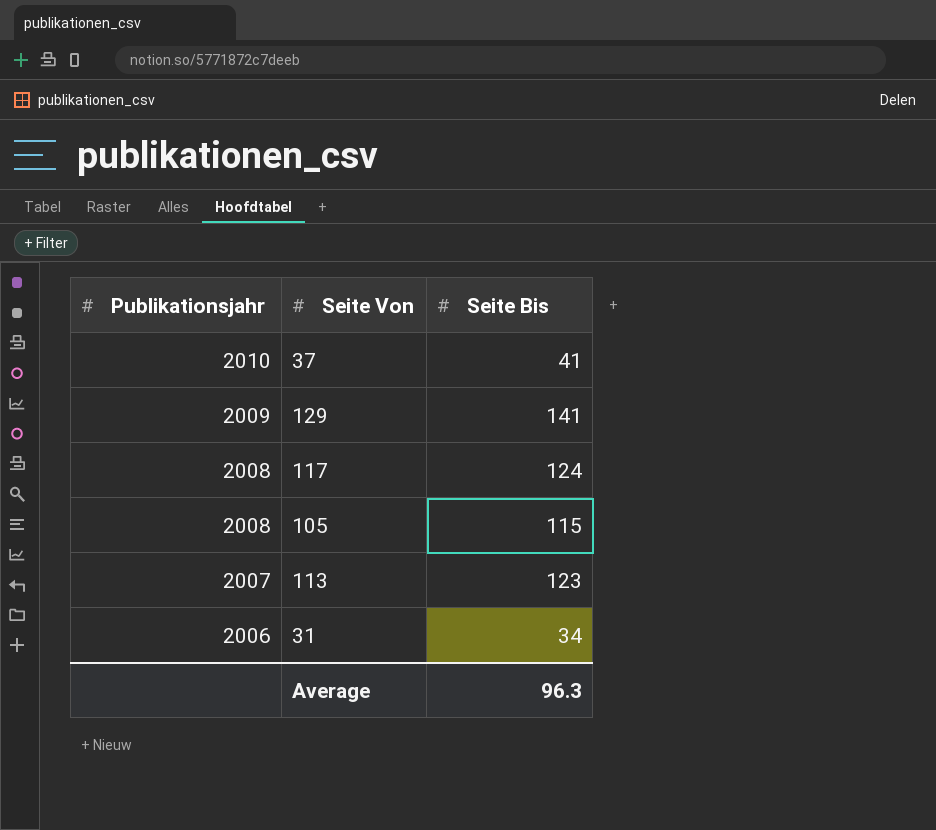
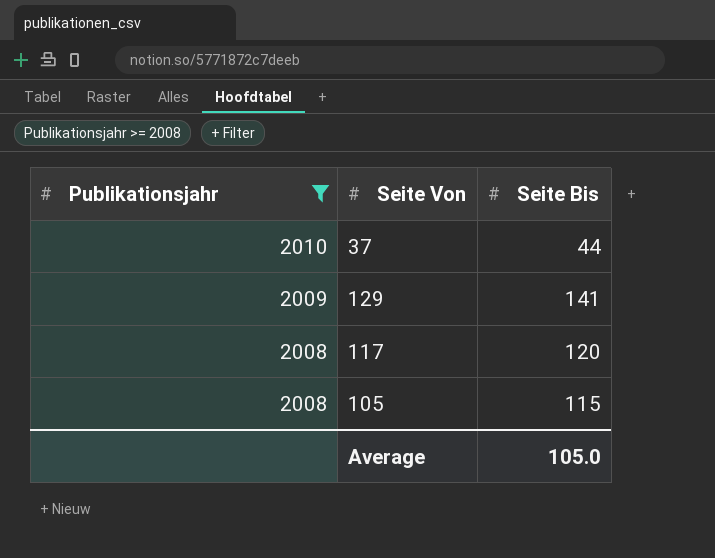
filter: none -> Publikationsjahr >= 2008
37 | Seite Bis: 41 -> 44
117 | Seite Bis: 124 -> 120
Average | Seite Bis: 96.3 -> 105.0

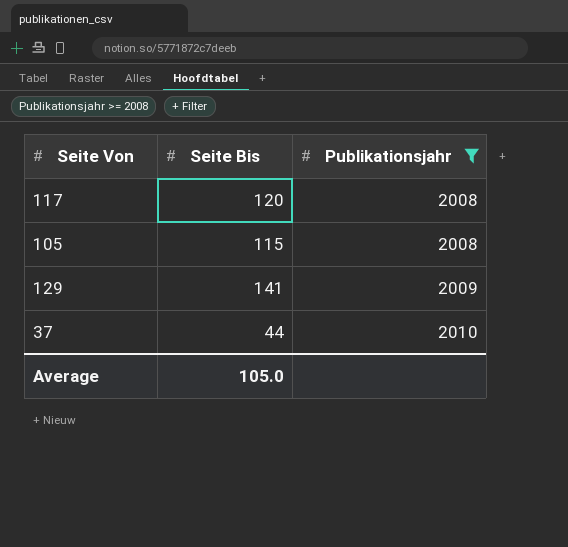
row order: Publikationsjahr descending -> Publikationsjahr ascending
column Publikationsjahr | position: 1 -> 3

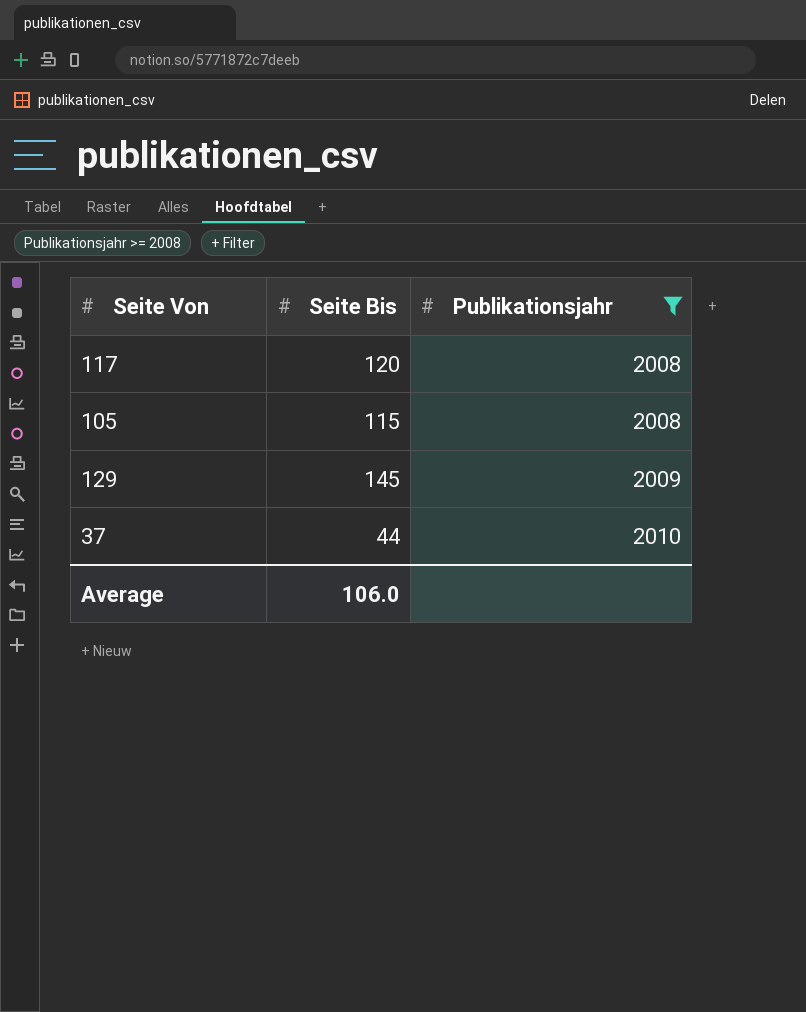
129 | Seite Bis: 141 -> 145
Average | Seite Bis: 105.0 -> 106.0

